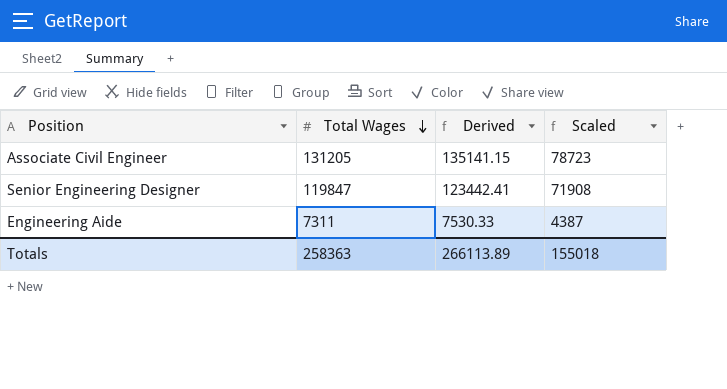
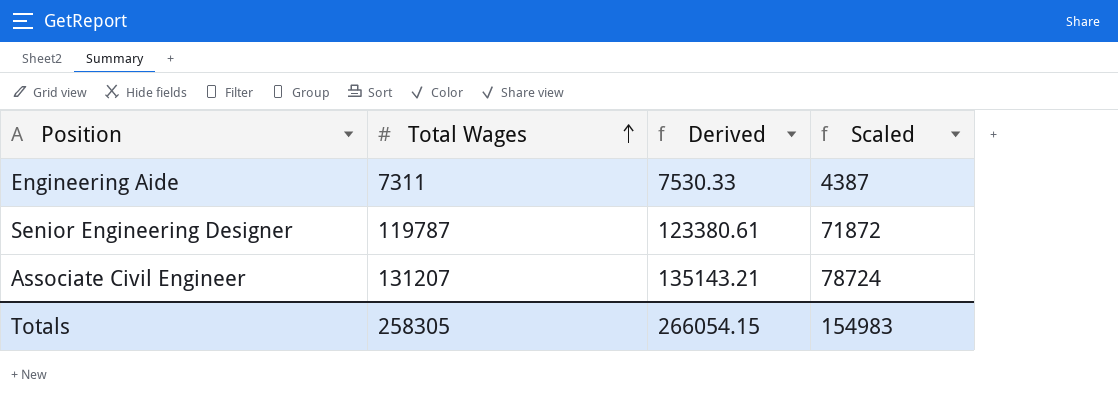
row order: Total Wages descending -> Total Wages ascending
Senior Engineering Designer | Total Wages: 119847 -> 119787
Senior Engineering Designer | Derived: 123442.41 -> 123380.61
Senior Engineering Designer | Scaled: 71908 -> 71872
Associate Civil Engineer | Total Wages: 131205 -> 131207
Associate Civil Engineer | Derived: 135141.15 -> 135143.21
Associate Civil Engineer | Scaled: 78723 -> 78724
Totals | Total Wages: 258363 -> 258305
Totals | Derived: 266113.89 -> 266054.15
Totals | Scaled: 155018 -> 154983

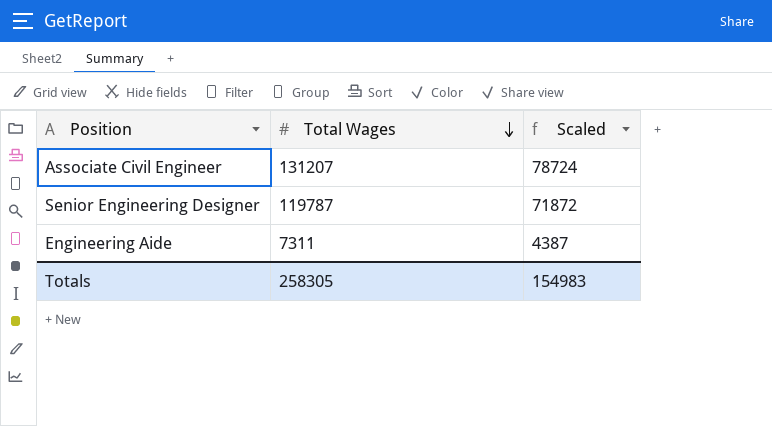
row order: Total Wages ascending -> Total Wages descending
column Derived | formula: [Total Wages] * 1.03 -> none

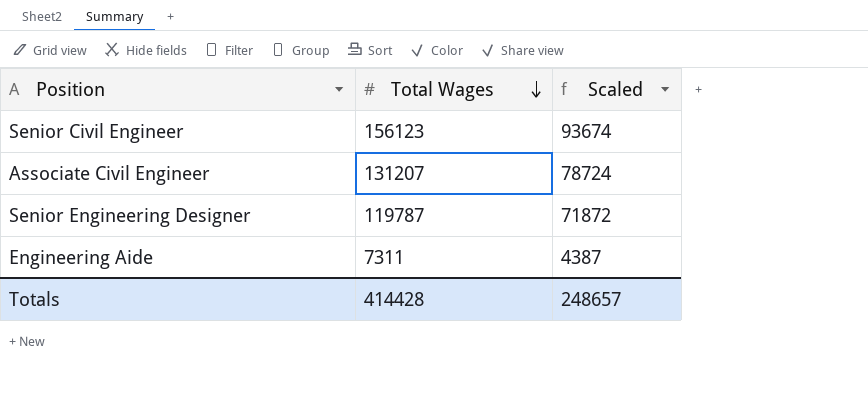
row Senior Civil Engineer: none -> 156123 | 93674
Totals | Total Wages: 258305 -> 414428
Totals | Scaled: 154983 -> 248657

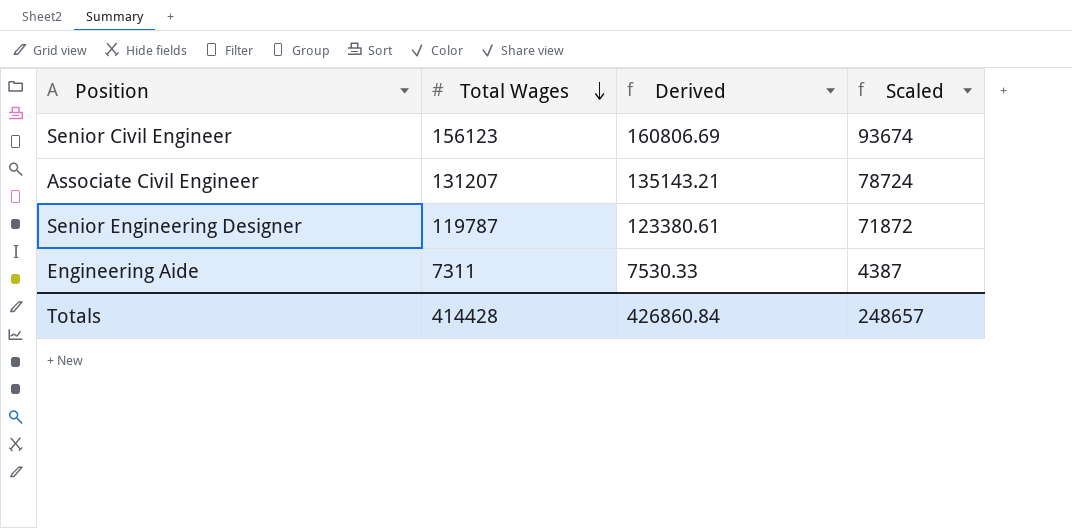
column Derived | formula: none -> [Total Wages] * 1.03

